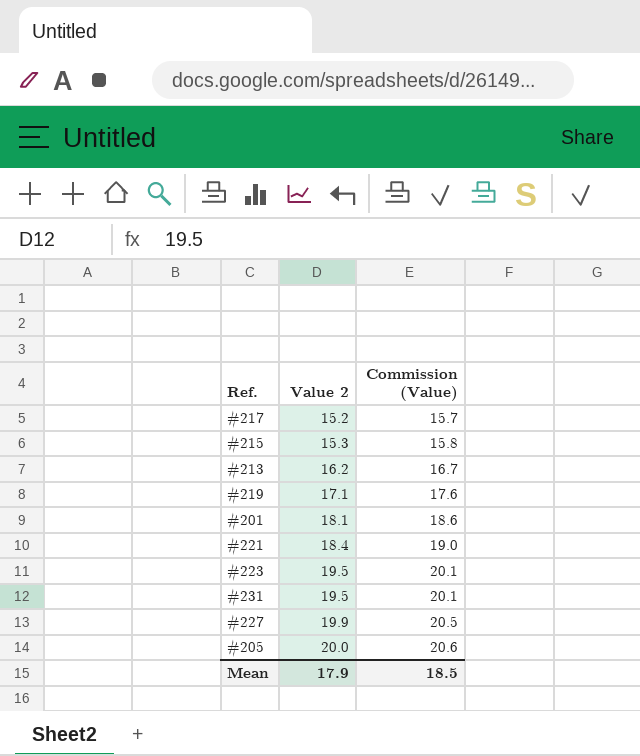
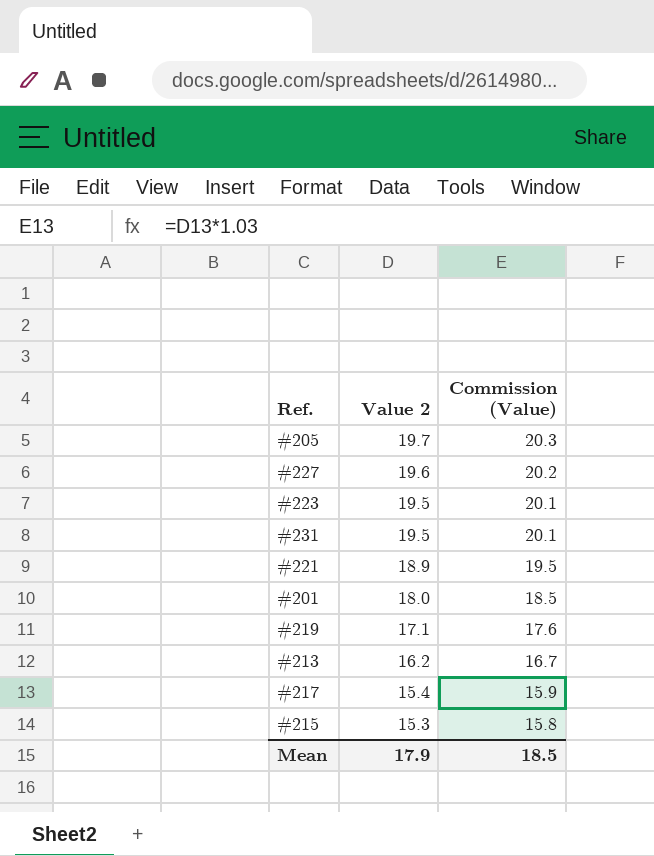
row order: Value 2 ascending -> Value 2 descending
#205 | Value 2: 20.0 -> 19.7
#205 | Commission (Value): 20.6 -> 20.3
#227 | Value 2: 19.9 -> 19.6
#227 | Commission (Value): 20.5 -> 20.2
#221 | Value 2: 18.4 -> 18.9
#221 | Commission (Value): 19.0 -> 19.5
#201 | Value 2: 18.1 -> 18.0
#201 | Commission (Value): 18.6 -> 18.5
#217 | Value 2: 15.2 -> 15.4
#217 | Commission (Value): 15.7 -> 15.9

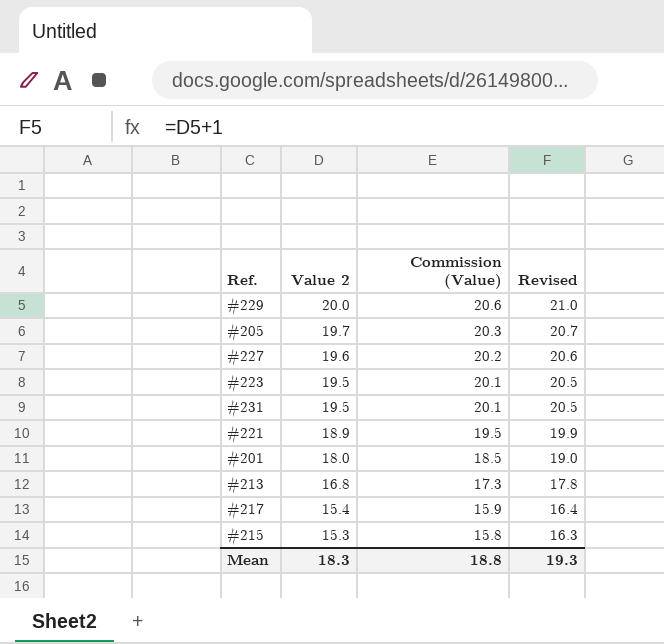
column Revised | formula: none -> [Value 2] + 1
row #219: 17.1 | 17.6 -> none
row #229: none -> 20.0 | 20.6 | 21.0
#213 | Value 2: 16.2 -> 16.8
#213 | Commission (Value): 16.7 -> 17.3
Mean | Value 2: 17.9 -> 18.3
Mean | Commission (Value): 18.5 -> 18.8

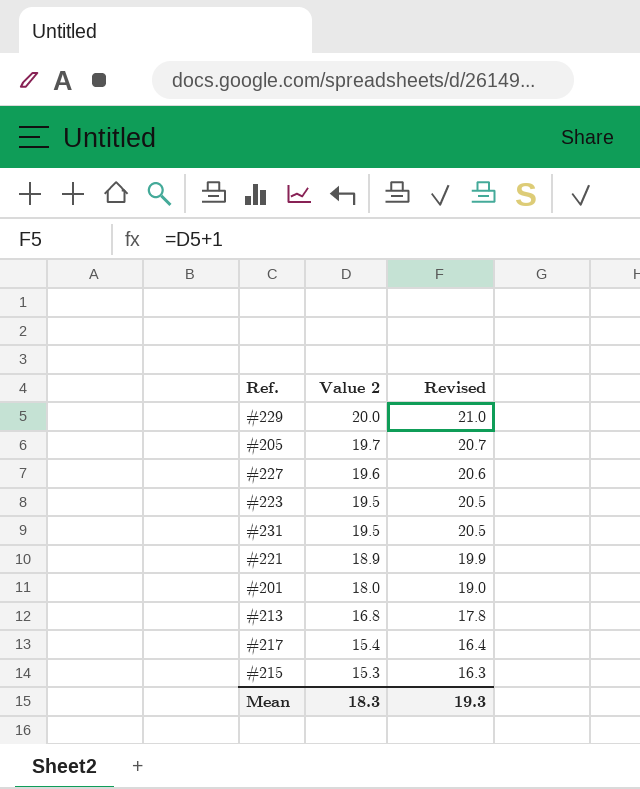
column Commission (Value) | formula: [Value 2] * 1.03 -> none

